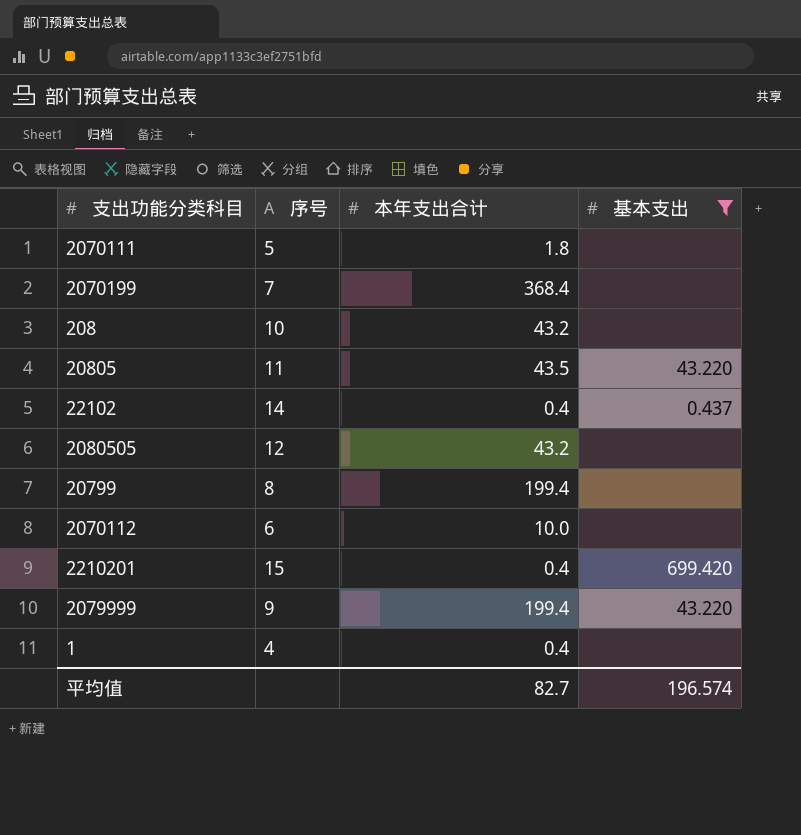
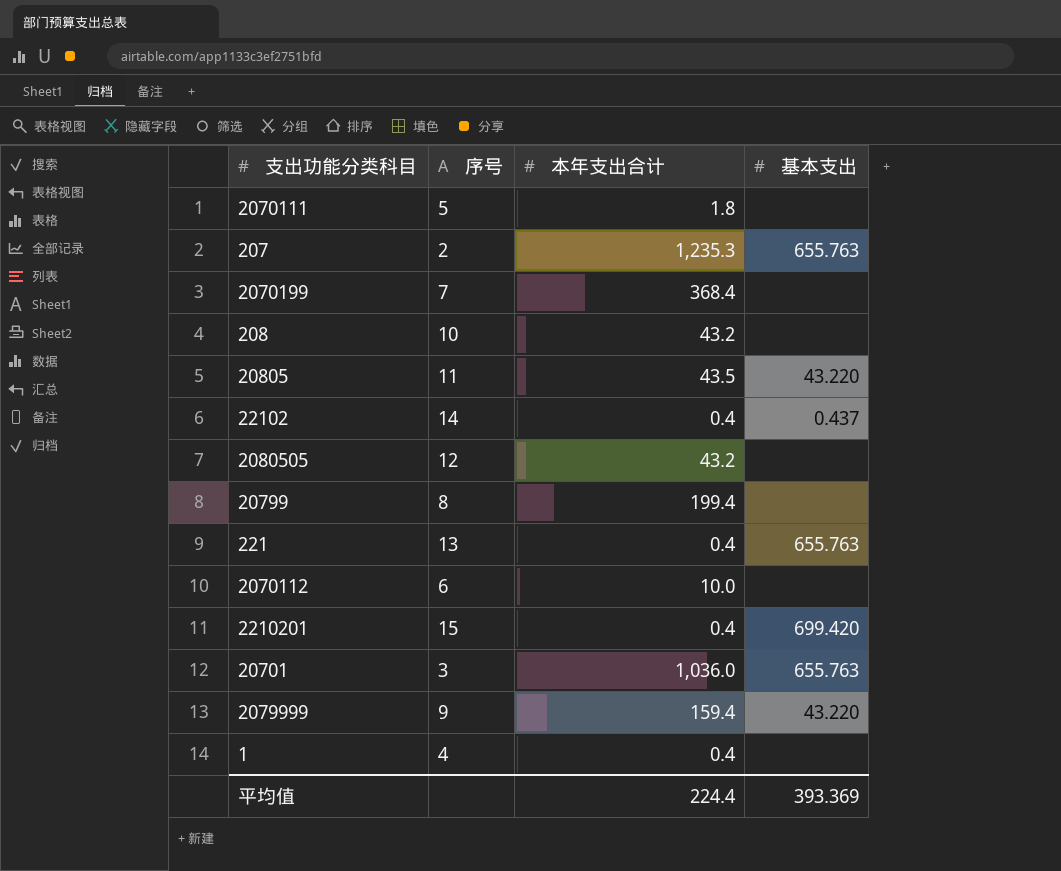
filter: 基本支出 != 655.763 -> none
2079999 | 本年支出合计: 199.4 -> 159.4
平均值 | 本年支出合计: 82.7 -> 224.4
平均值 | 基本支出: 196.574 -> 393.369

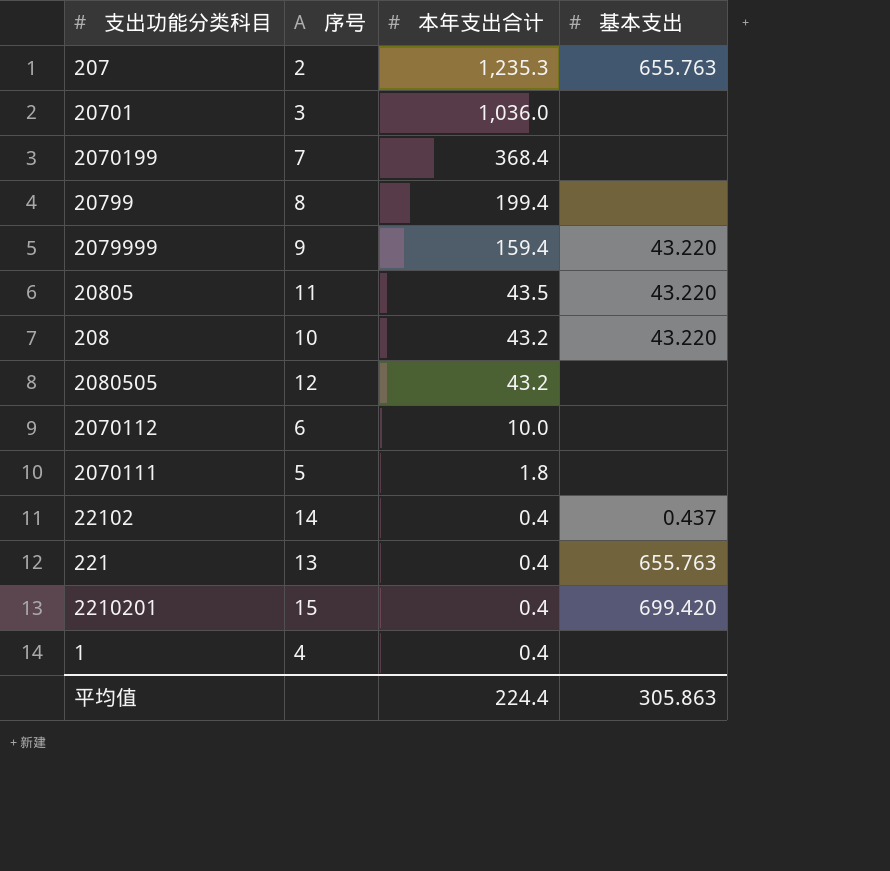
row order: none -> 本年支出合计 descending
20701 | 基本支出: 655.763 -> none
208 | 基本支出: none -> 43.220
平均值 | 基本支出: 393.369 -> 305.863

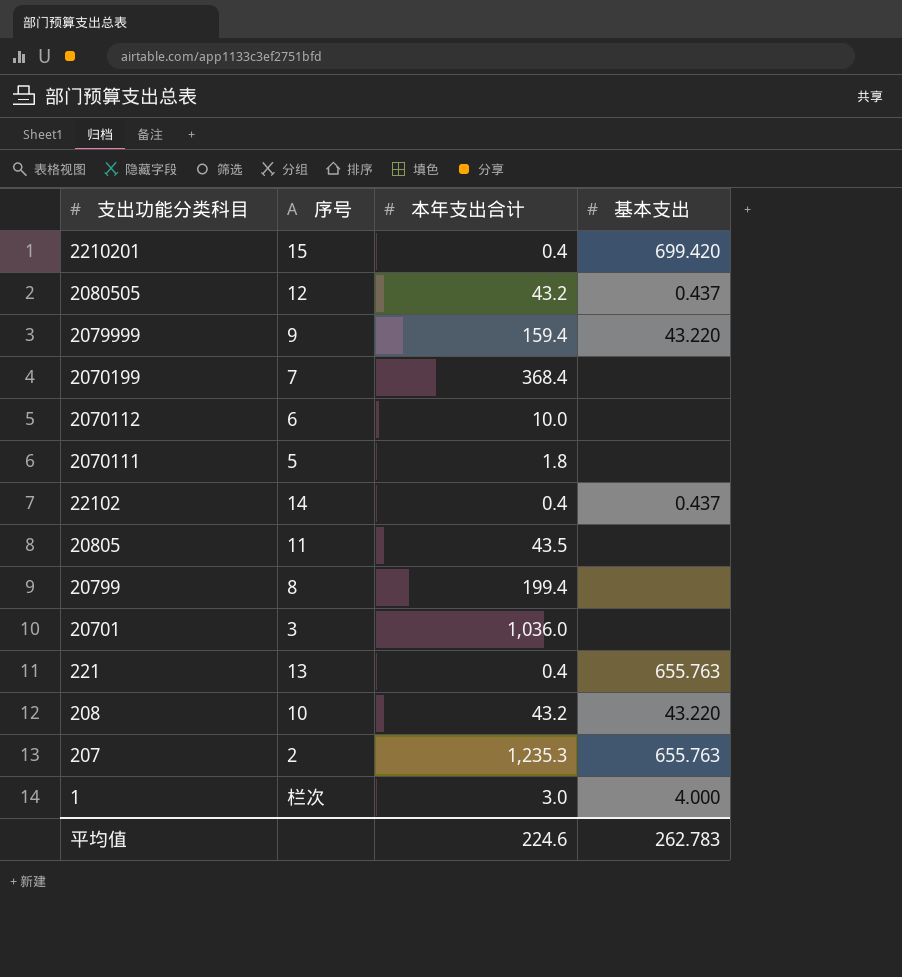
row order: 本年支出合计 descending -> 支出功能分类科目 descending
2080505 | 基本支出: none -> 0.437
20805 | 基本支出: 43.220 -> none
1 | 序号: 4 -> 栏次
1 | 本年支出合计: 0.4 -> 3.0
1 | 基本支出: none -> 4.000
平均值 | 本年支出合计: 224.4 -> 224.6
平均值 | 基本支出: 305.863 -> 262.783

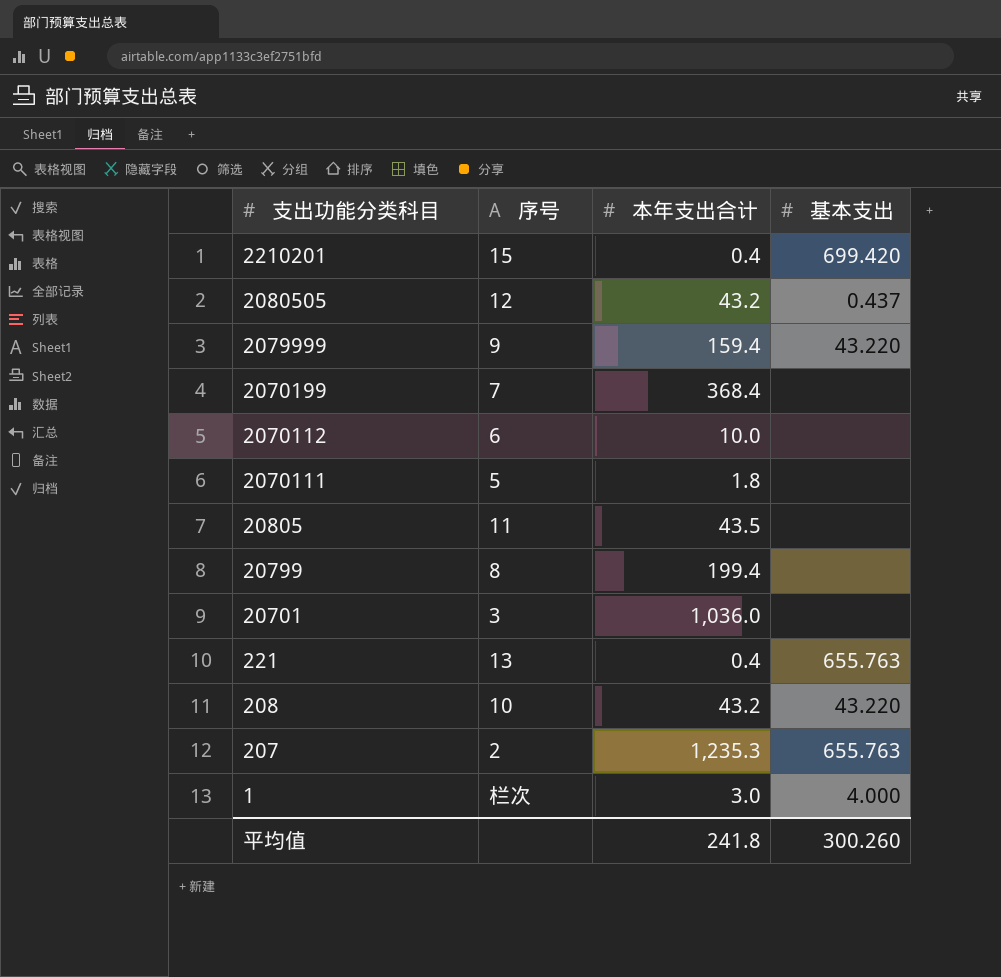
row 22102: 14 | 0.4 | 0.437 -> none
平均值 | 本年支出合计: 224.6 -> 241.8
平均值 | 基本支出: 262.783 -> 300.260

